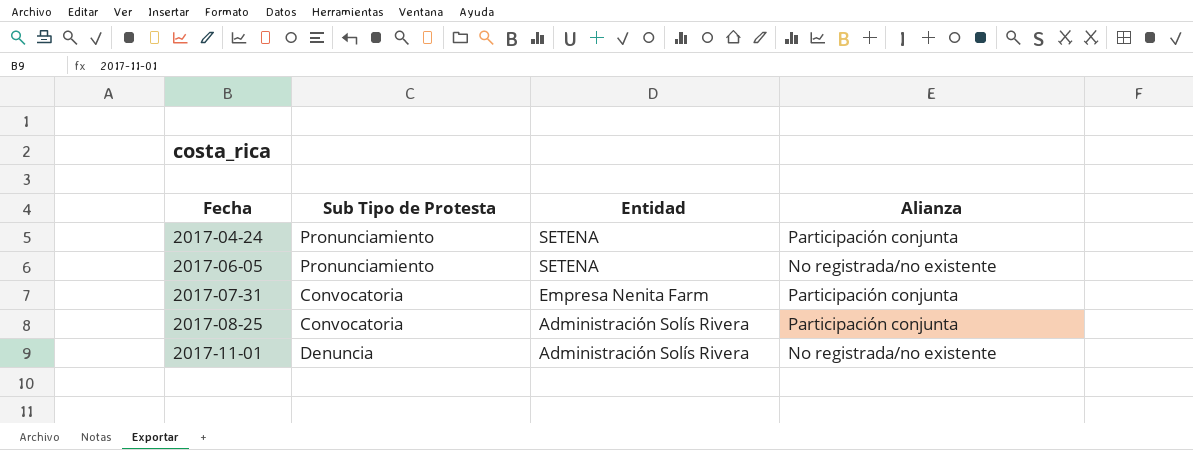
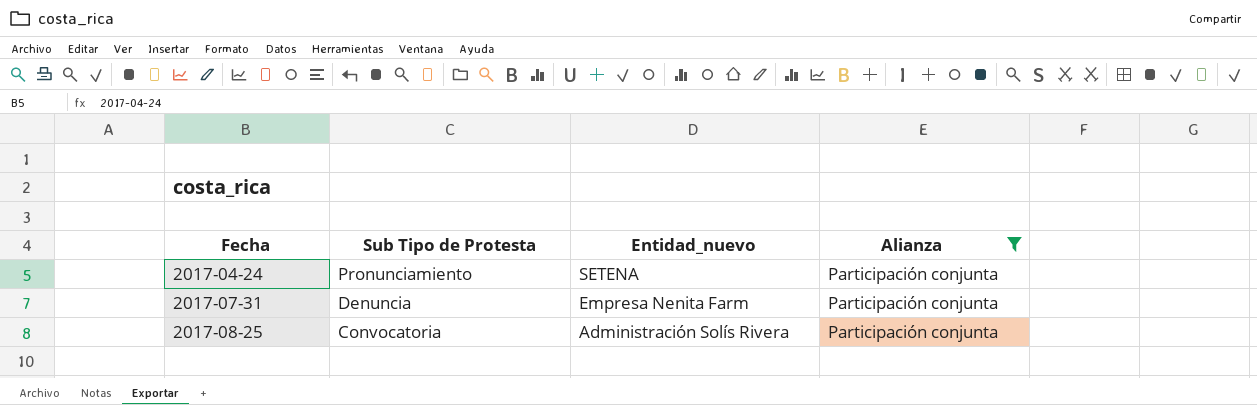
filter: none -> Alianza = Participación conjunta
column name: Entidad -> Entidad_nuevo
2017-07-31 | Sub Tipo de Protesta: Convocatoria -> Denuncia

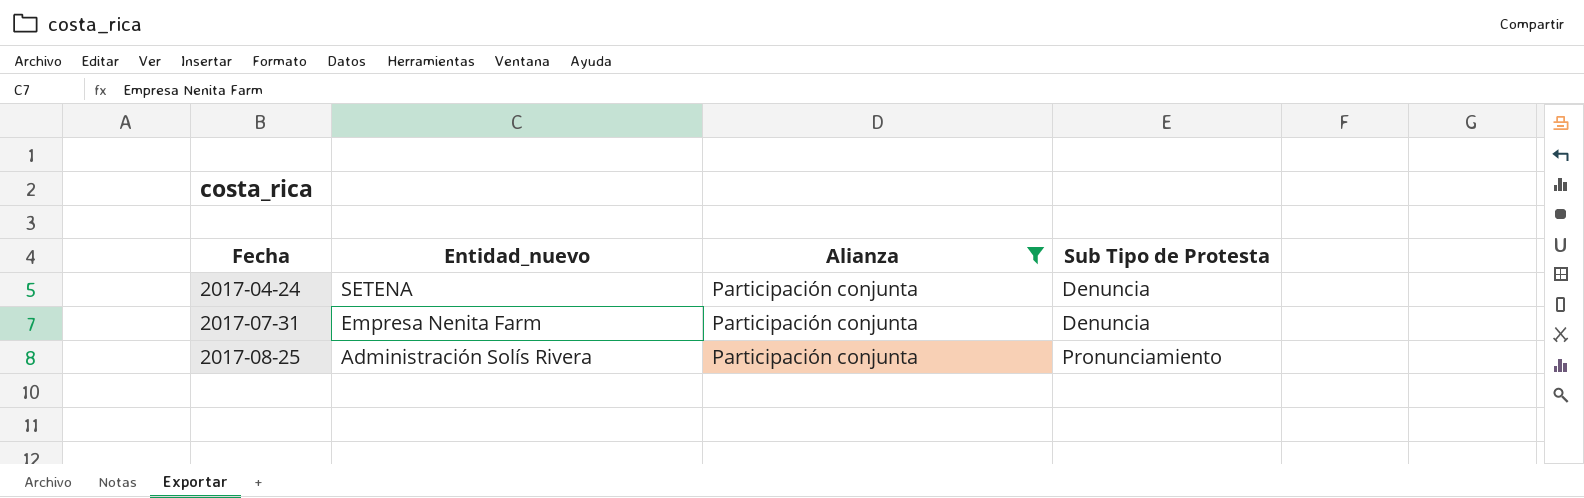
column Sub Tipo de Protesta | position: 2 -> 4
2017-04-24 | Sub Tipo de Protesta: Pronunciamiento -> Denuncia
2017-08-25 | Sub Tipo de Protesta: Convocatoria -> Pronunciamiento

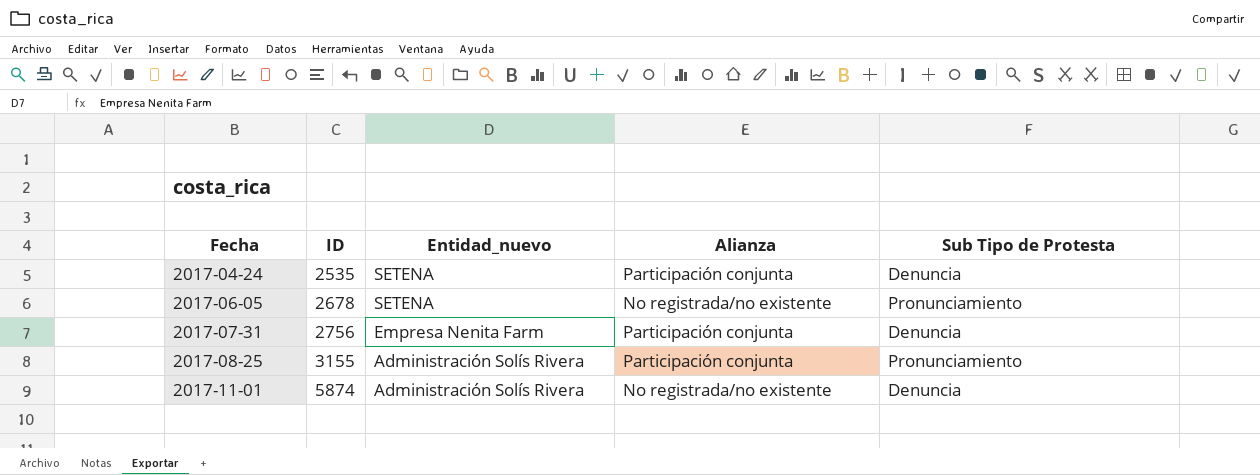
filter: Alianza = Participación conjunta -> none
column ID | position: none -> 2

